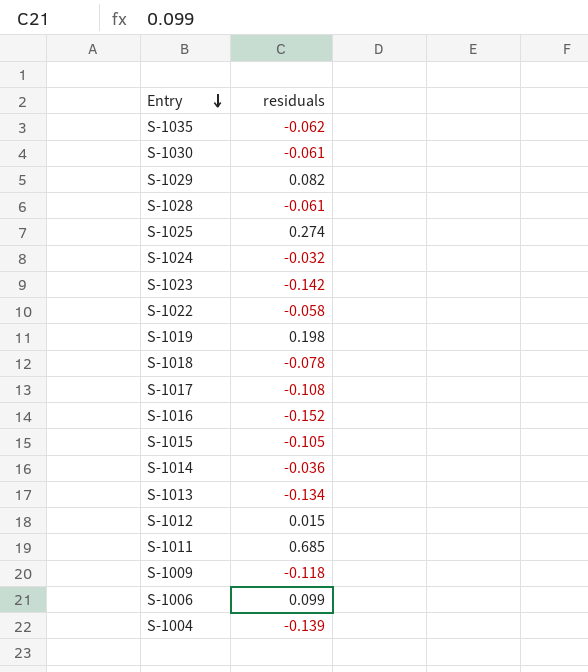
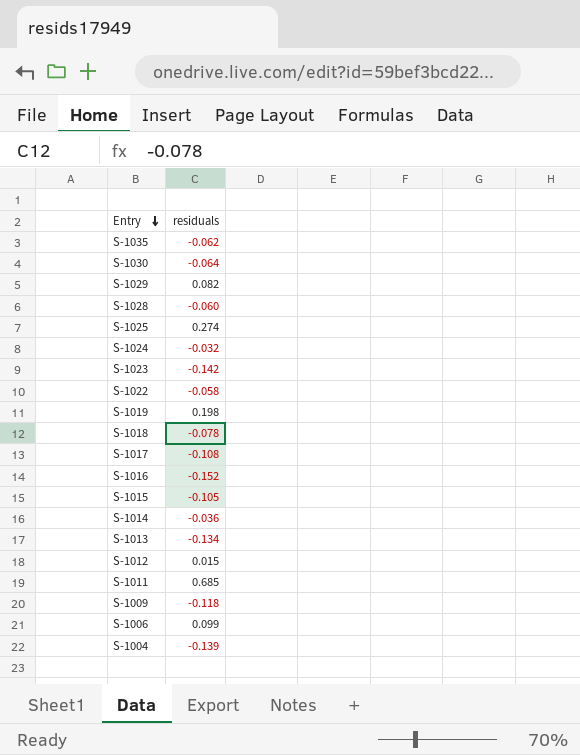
S-1030 | residuals: -0.061 -> -0.064
S-1028 | residuals: -0.061 -> -0.060

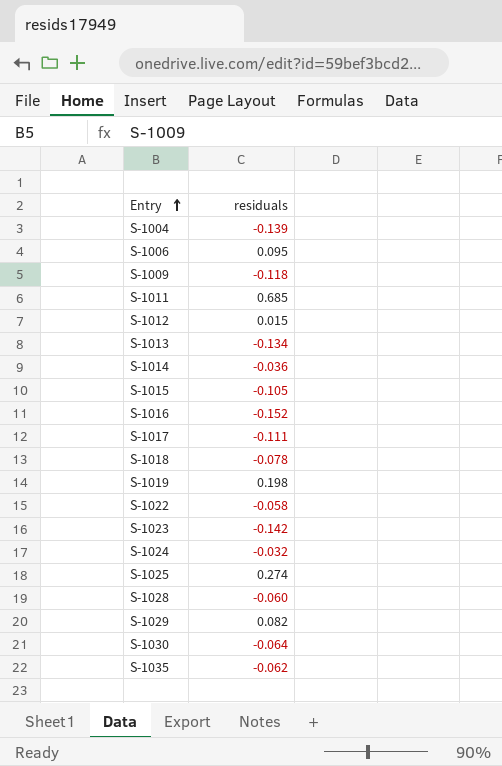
row order: Entry descending -> Entry ascending
S-1006 | residuals: 0.099 -> 0.095
S-1017 | residuals: -0.108 -> -0.111

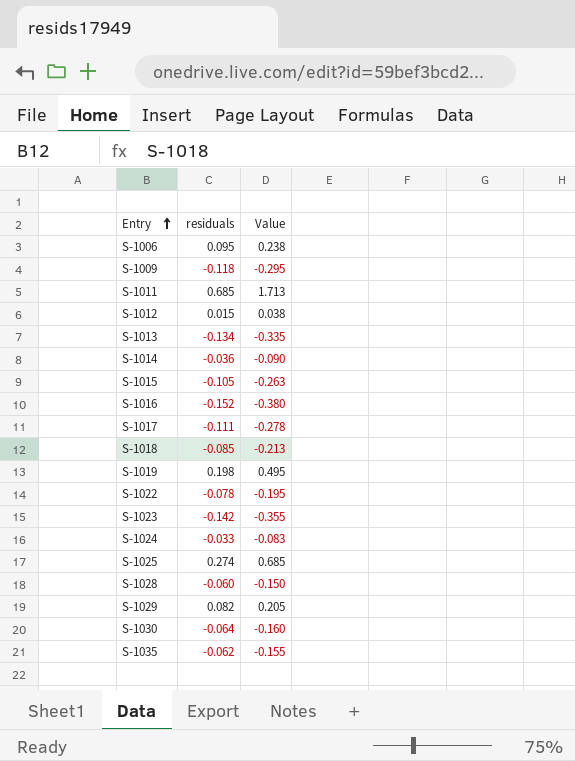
column Value | formula: none -> [residuals] * 2.5
row S-1004: -0.139 -> none
S-1018 | residuals: -0.078 -> -0.085
S-1022 | residuals: -0.058 -> -0.078
S-1024 | residuals: -0.032 -> -0.033

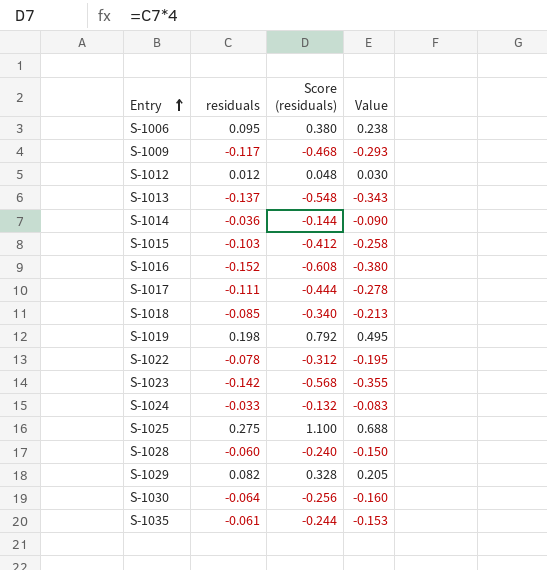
column Score (residuals) | formula: none -> [residuals] * 4
row S-1011: 0.685 | 1.713 -> none
S-1009 | residuals: -0.118 -> -0.117
S-1009 | Value: -0.295 -> -0.293
S-1012 | residuals: 0.015 -> 0.012
S-1012 | Value: 0.038 -> 0.030
S-1013 | residuals: -0.134 -> -0.137
S-1013 | Value: -0.335 -> -0.343
S-1015 | residuals: -0.105 -> -0.103
S-1015 | Value: -0.263 -> -0.258
S-1025 | residuals: 0.274 -> 0.275
S-1025 | Value: 0.685 -> 0.688
S-1035 | residuals: -0.062 -> -0.061
S-1035 | Value: -0.155 -> -0.153

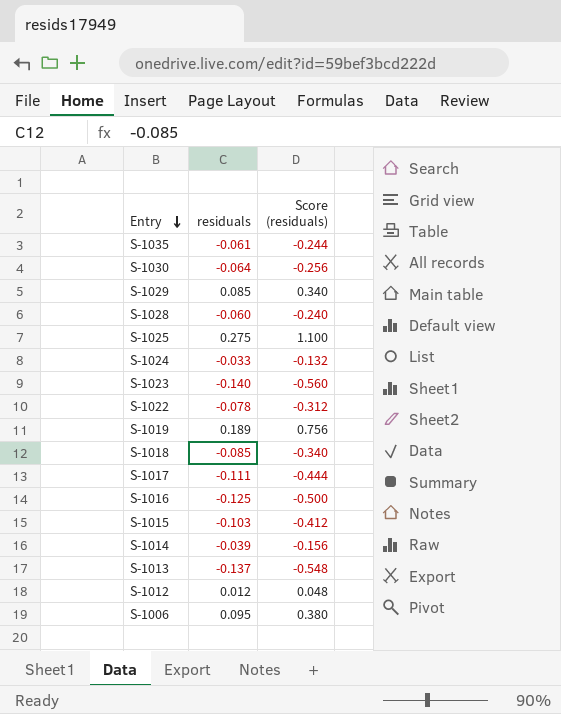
row order: Entry ascending -> Entry descending
column Value | formula: [residuals] * 2.5 -> none
row S-1009: -0.117 | -0.468 | -0.293 -> none
S-1029 | residuals: 0.082 -> 0.085
S-1029 | Score (residuals): 0.328 -> 0.340
S-1023 | residuals: -0.142 -> -0.140
S-1023 | Score (residuals): -0.568 -> -0.560
S-1019 | residuals: 0.198 -> 0.189
S-1019 | Score (residuals): 0.792 -> 0.756
S-1016 | residuals: -0.152 -> -0.125
S-1016 | Score (residuals): -0.608 -> -0.500
S-1014 | residuals: -0.036 -> -0.039
S-1014 | Score (residuals): -0.144 -> -0.156

